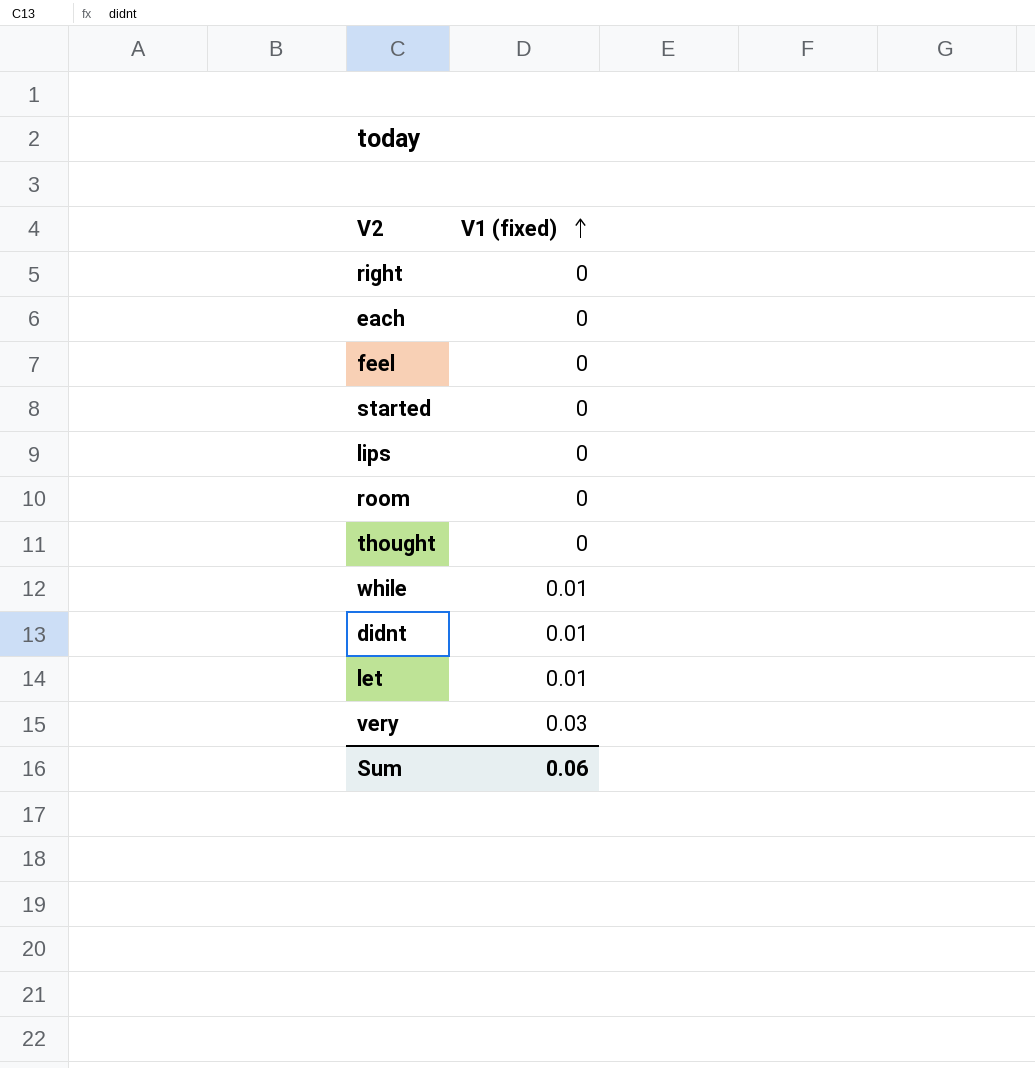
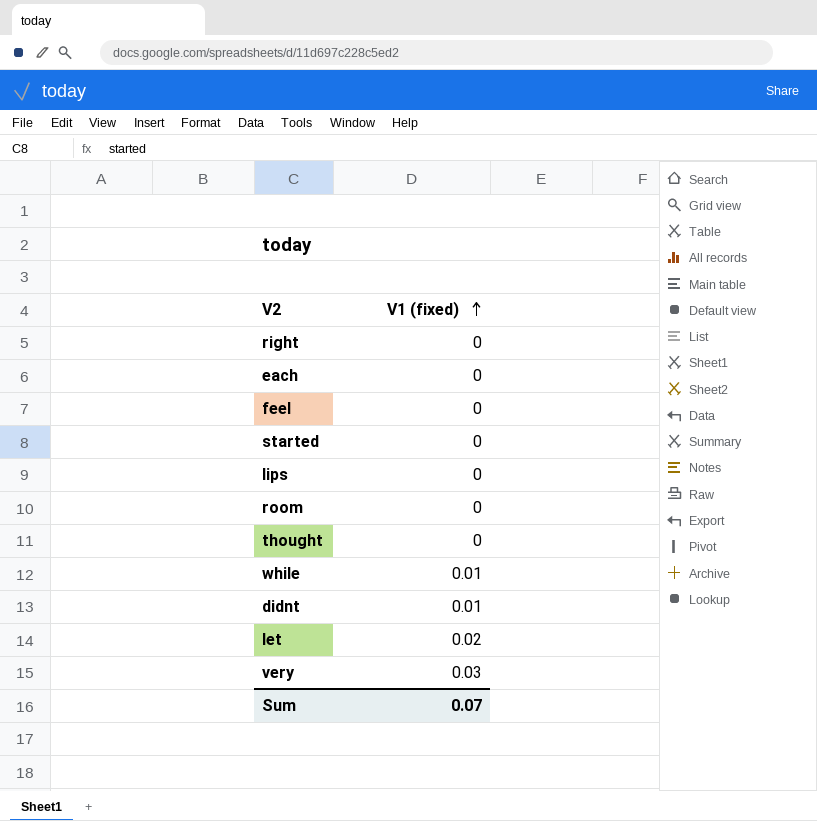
let | V1 (fixed): 0.01 -> 0.02
Sum | V1 (fixed): 0.06 -> 0.07

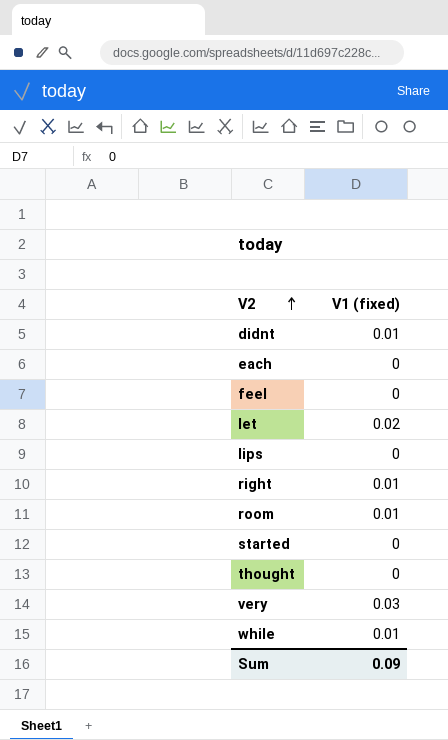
row order: V1 (fixed) ascending -> V2 ascending
right | V1 (fixed): 0 -> 0.01
room | V1 (fixed): 0 -> 0.01
Sum | V1 (fixed): 0.07 -> 0.09

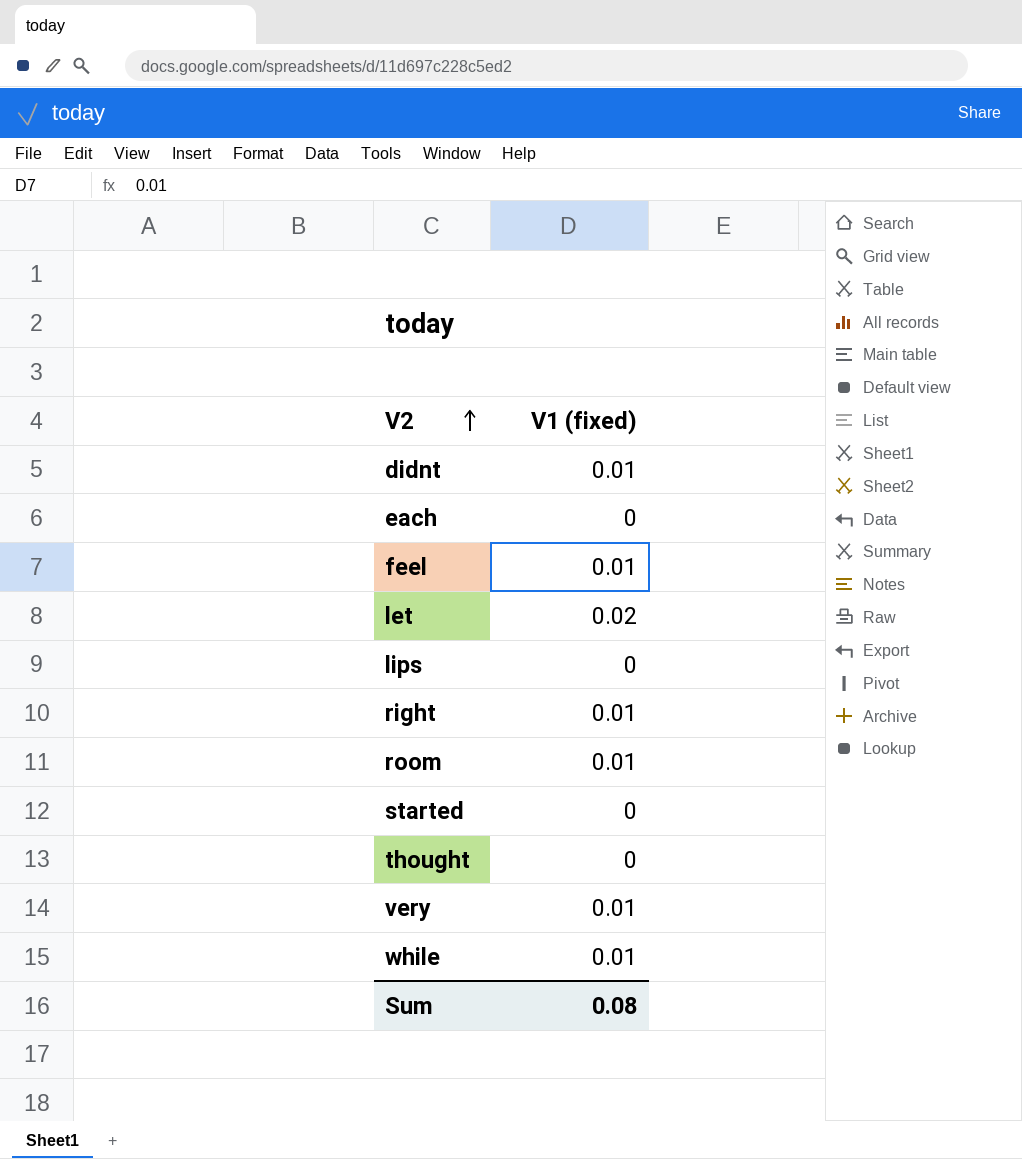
feel | V1 (fixed): 0 -> 0.01
very | V1 (fixed): 0.03 -> 0.01
Sum | V1 (fixed): 0.09 -> 0.08

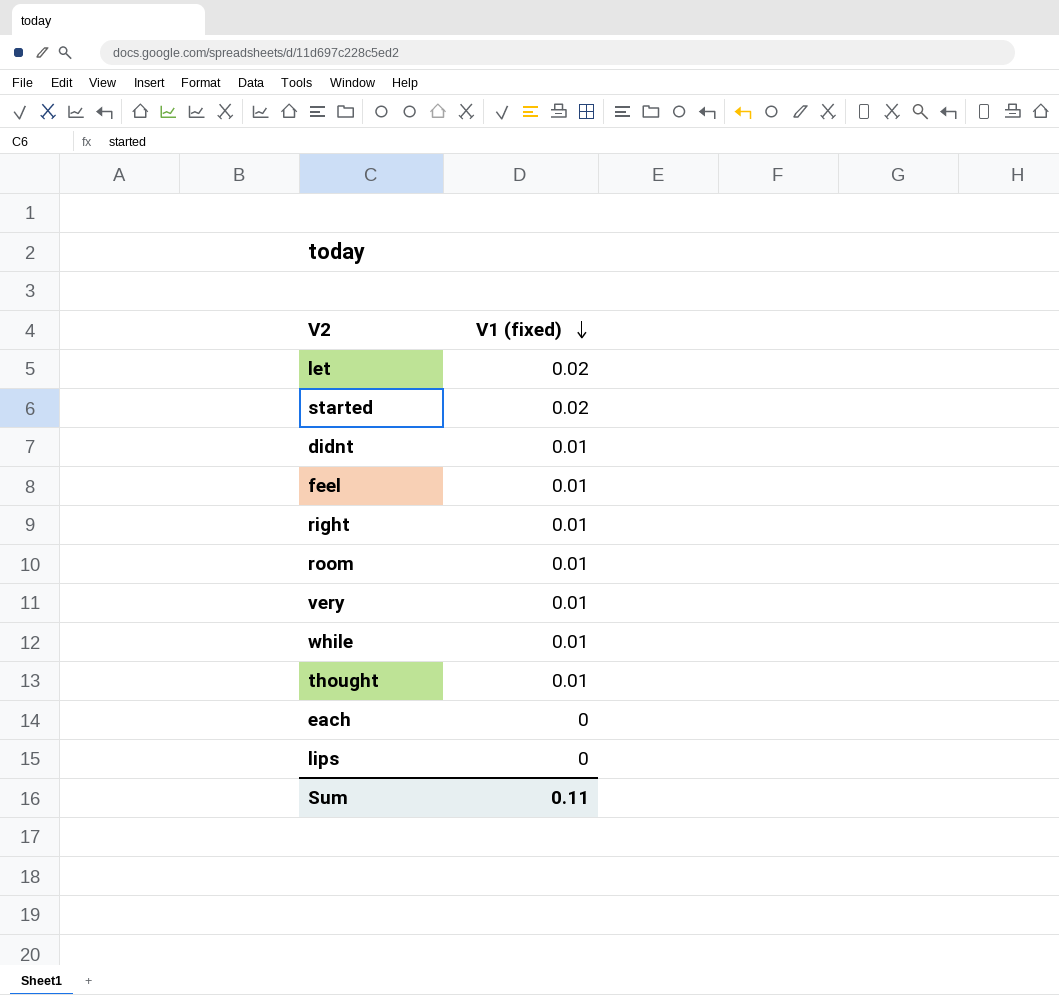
row order: V2 ascending -> V1 (fixed) descending
started | V1 (fixed): 0 -> 0.02
thought | V1 (fixed): 0 -> 0.01
Sum | V1 (fixed): 0.08 -> 0.11

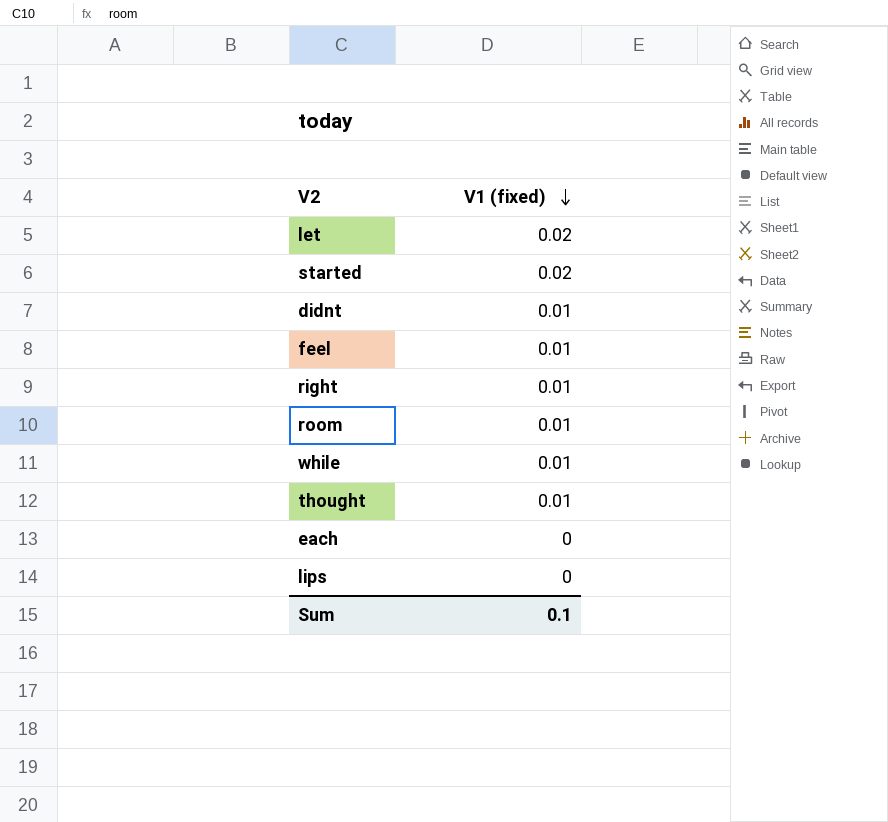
row very: 0.01 -> none
Sum | V1 (fixed): 0.11 -> 0.1

